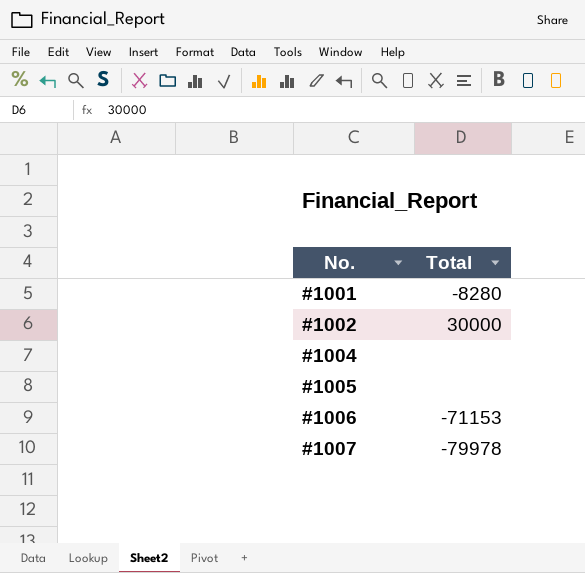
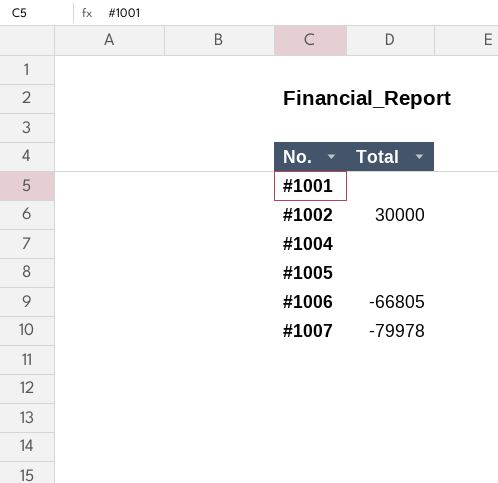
#1001 | Total: -8280 -> none
#1006 | Total: -71153 -> -66805

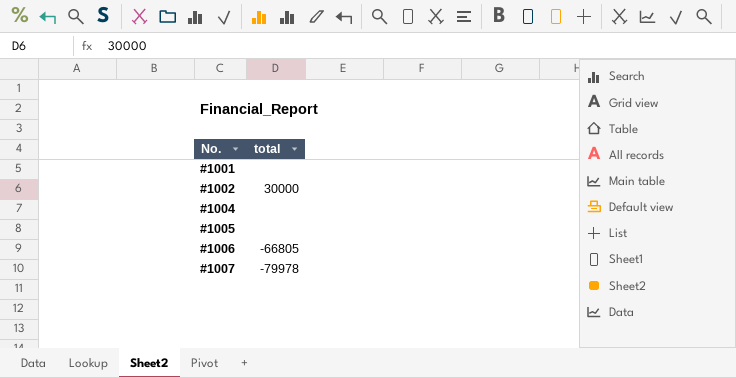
column name: Total -> total

